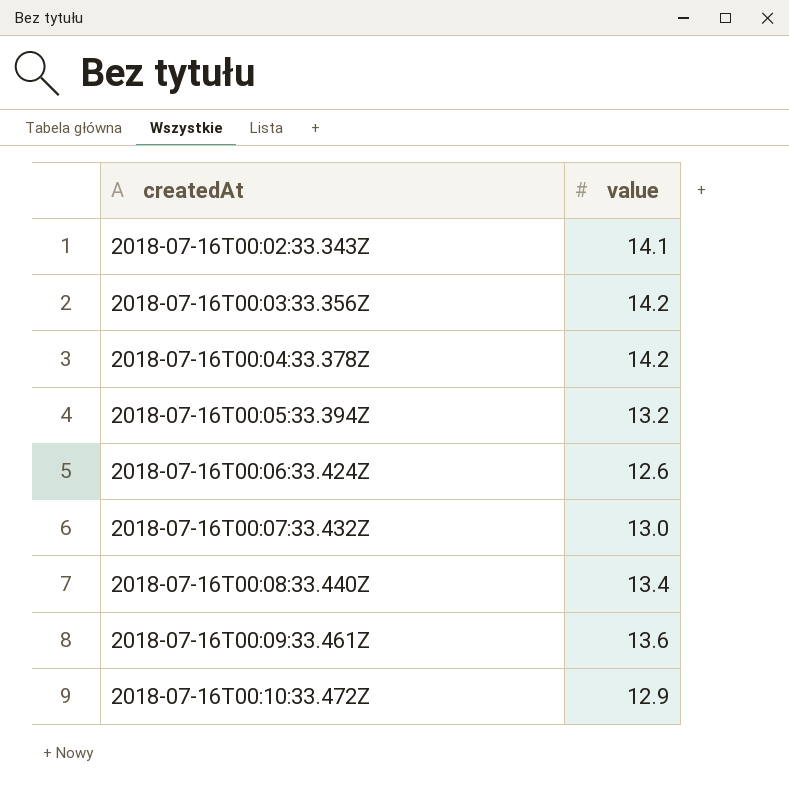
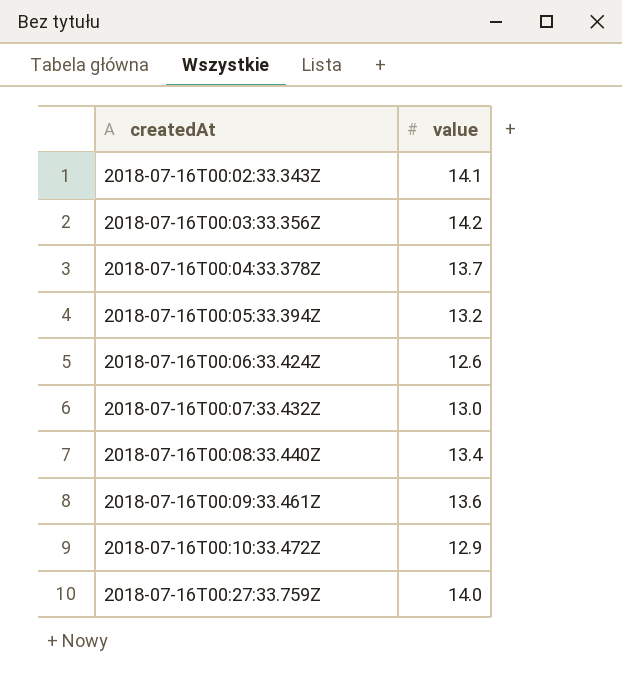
2018-07-16T00:04:33.378Z | value: 14.2 -> 13.7
row 2018-07-16T00:27:33.759Z: none -> 14.0

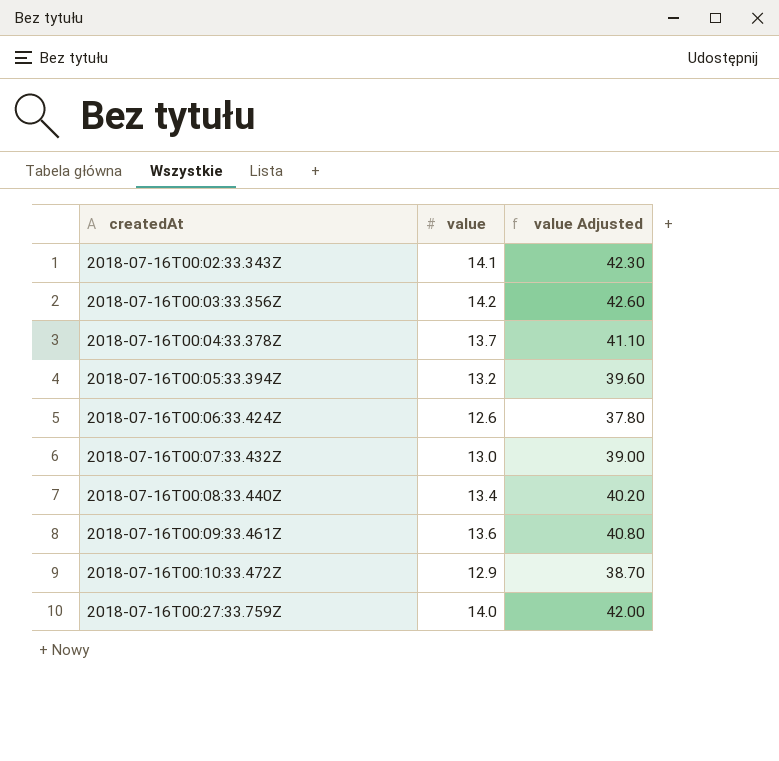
column value Adjusted | formula: none -> [value] * 3

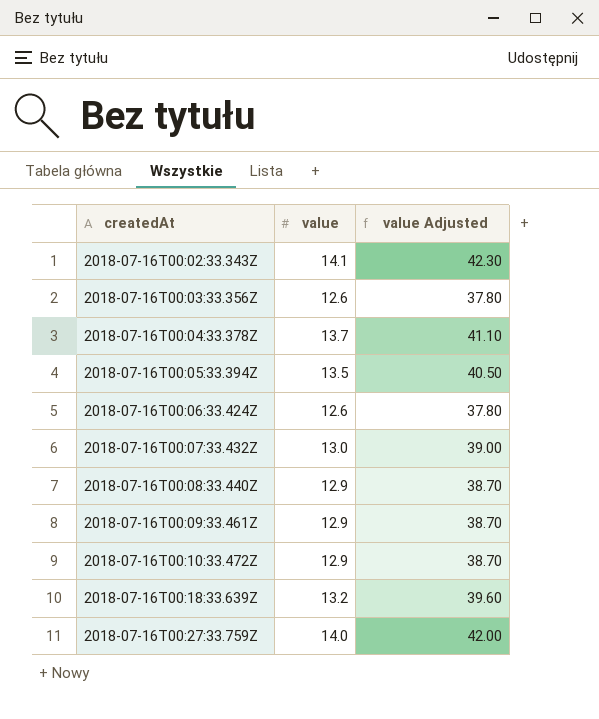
2018-07-16T00:03:33.356Z | value: 14.2 -> 12.6
2018-07-16T00:03:33.356Z | value Adjusted: 42.60 -> 37.80
2018-07-16T00:05:33.394Z | value: 13.2 -> 13.5
2018-07-16T00:05:33.394Z | value Adjusted: 39.60 -> 40.50
2018-07-16T00:08:33.440Z | value: 13.4 -> 12.9
2018-07-16T00:08:33.440Z | value Adjusted: 40.20 -> 38.70
2018-07-16T00:09:33.461Z | value: 13.6 -> 12.9
2018-07-16T00:09:33.461Z | value Adjusted: 40.80 -> 38.70
row 2018-07-16T00:18:33.639Z: none -> 13.2 | 39.60

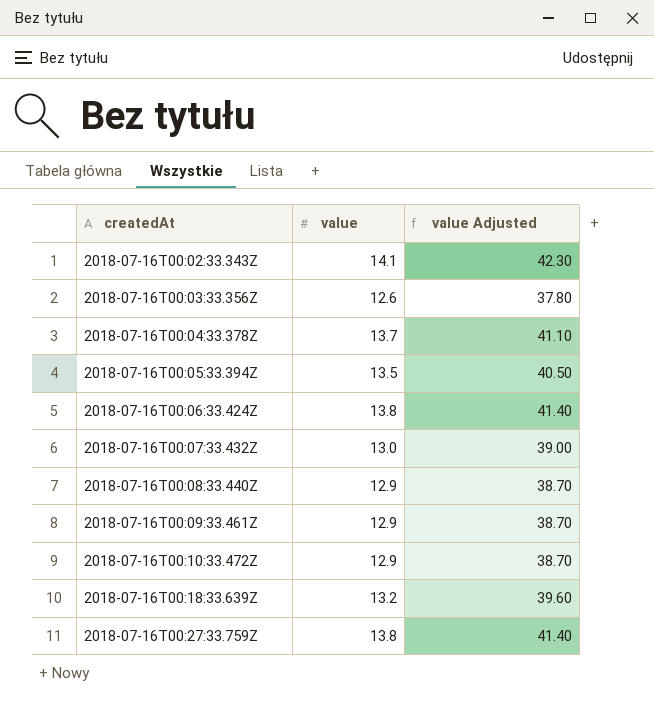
2018-07-16T00:06:33.424Z | value: 12.6 -> 13.8
2018-07-16T00:06:33.424Z | value Adjusted: 37.80 -> 41.40
2018-07-16T00:27:33.759Z | value: 14.0 -> 13.8
2018-07-16T00:27:33.759Z | value Adjusted: 42.00 -> 41.40

